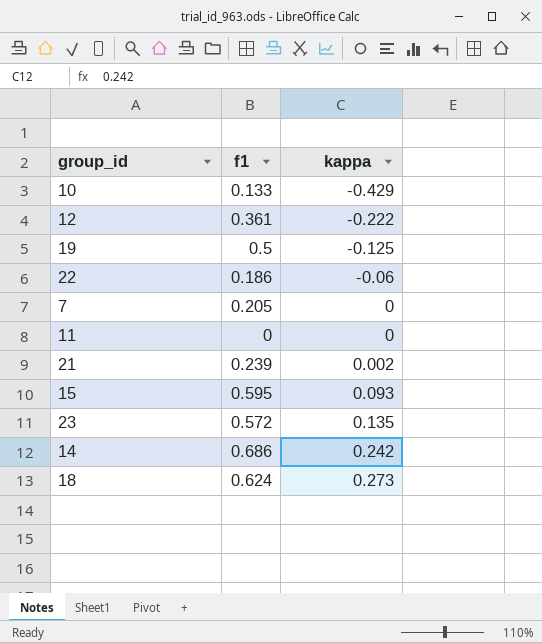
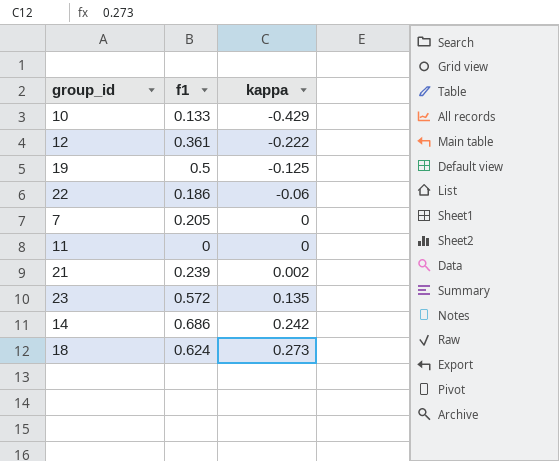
row 15: 0.595 | 0.093 -> none

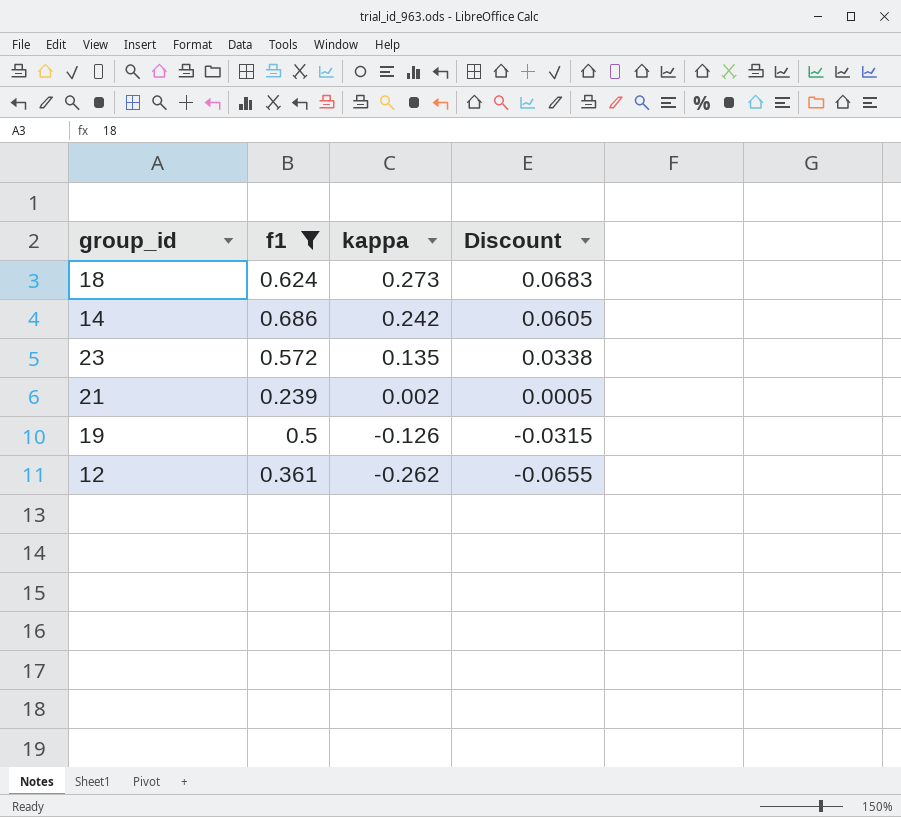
filter: none -> f1 >= 0.239
row order: kappa ascending -> kappa descending
column Discount | formula: none -> [kappa] * 0.25
19 | kappa: -0.125 -> -0.126
12 | kappa: -0.222 -> -0.262

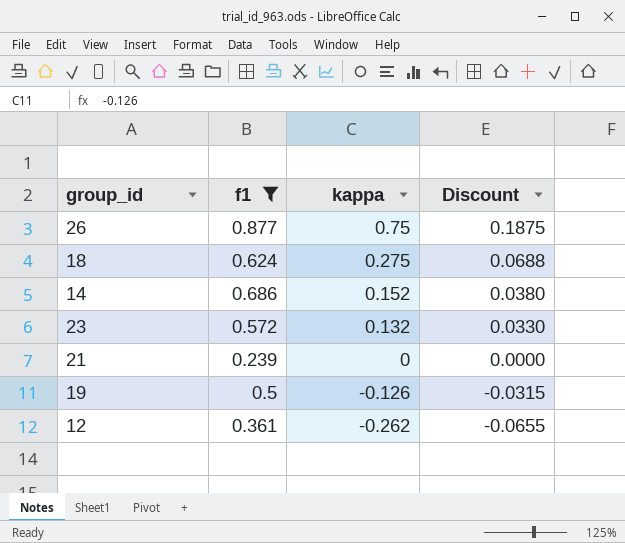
row 26: none -> 0.877 | 0.75 | 0.1875
18 | kappa: 0.273 -> 0.275
18 | Discount: 0.0683 -> 0.0688
14 | kappa: 0.242 -> 0.152
14 | Discount: 0.0605 -> 0.0380
23 | kappa: 0.135 -> 0.132
23 | Discount: 0.0338 -> 0.0330
21 | kappa: 0.002 -> 0
21 | Discount: 0.0005 -> 0.0000

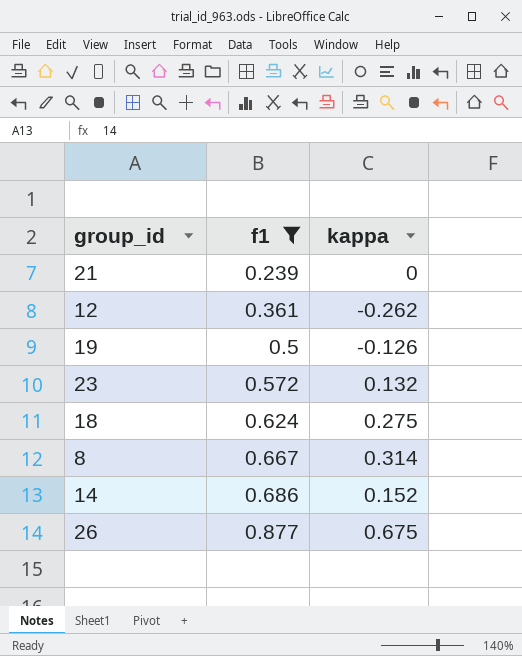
row order: kappa descending -> f1 ascending
column Discount | formula: [kappa] * 0.25 -> none
row 8: none -> 0.667 | 0.314
26 | kappa: 0.75 -> 0.675

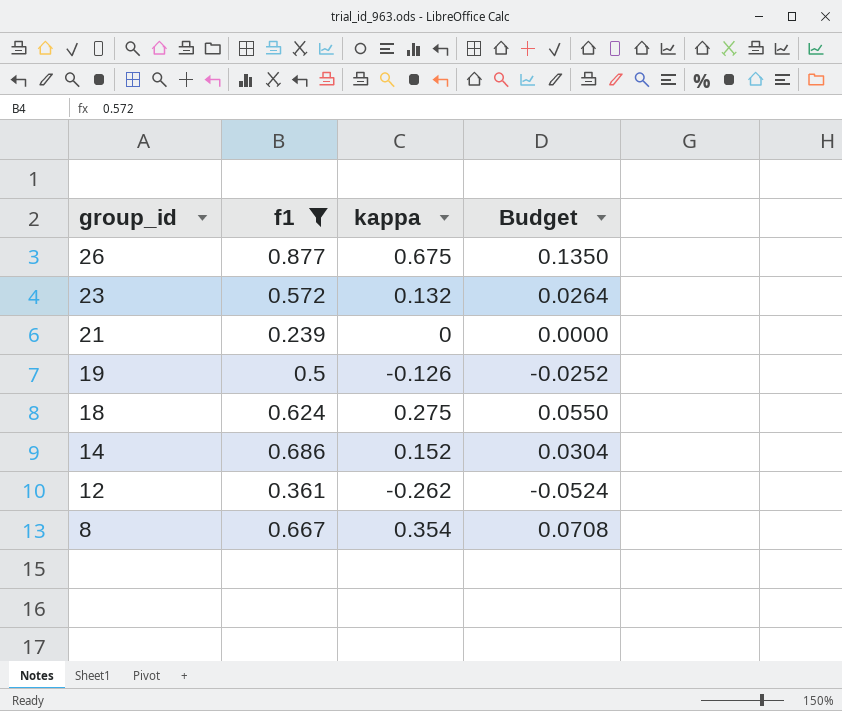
row order: f1 ascending -> group_id descending
column Budget | formula: none -> [kappa] * 0.2
8 | kappa: 0.314 -> 0.354

